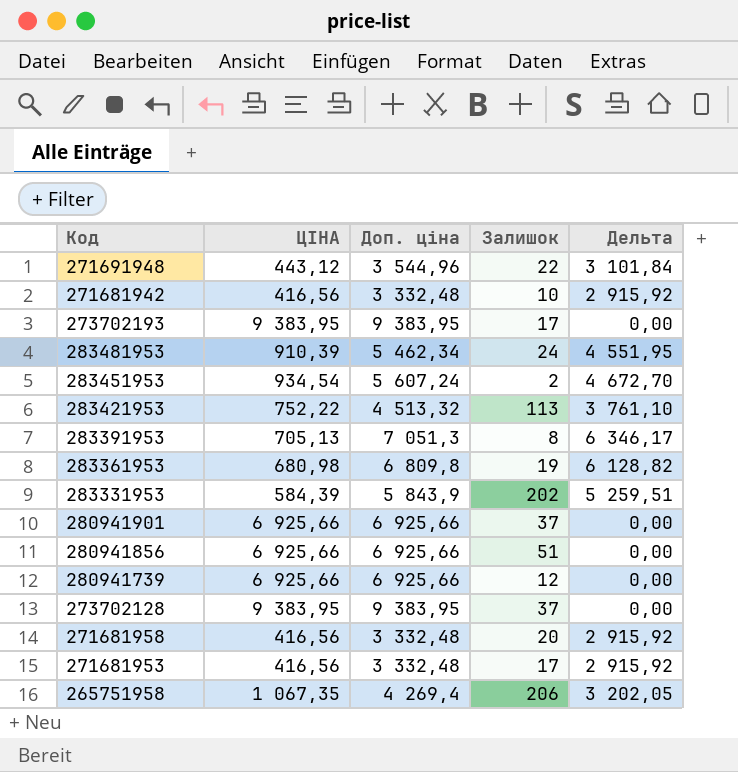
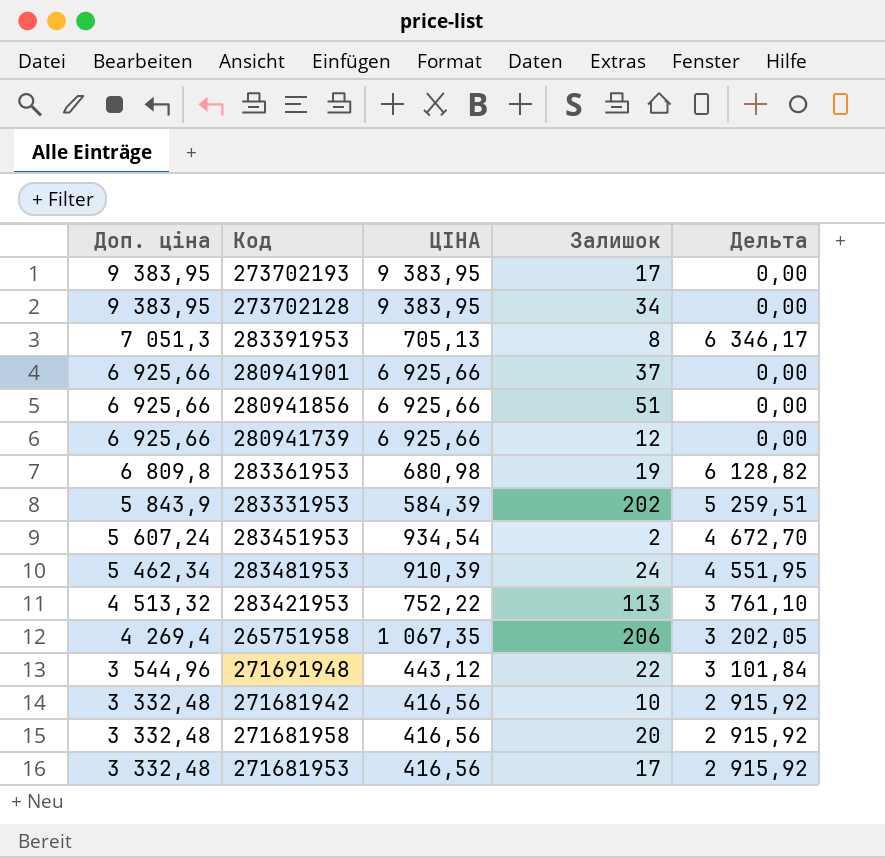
row order: none -> Доп. ціна descending
column Доп. ціна | position: 3 -> 1
273702128 | Залишок: 37 -> 34

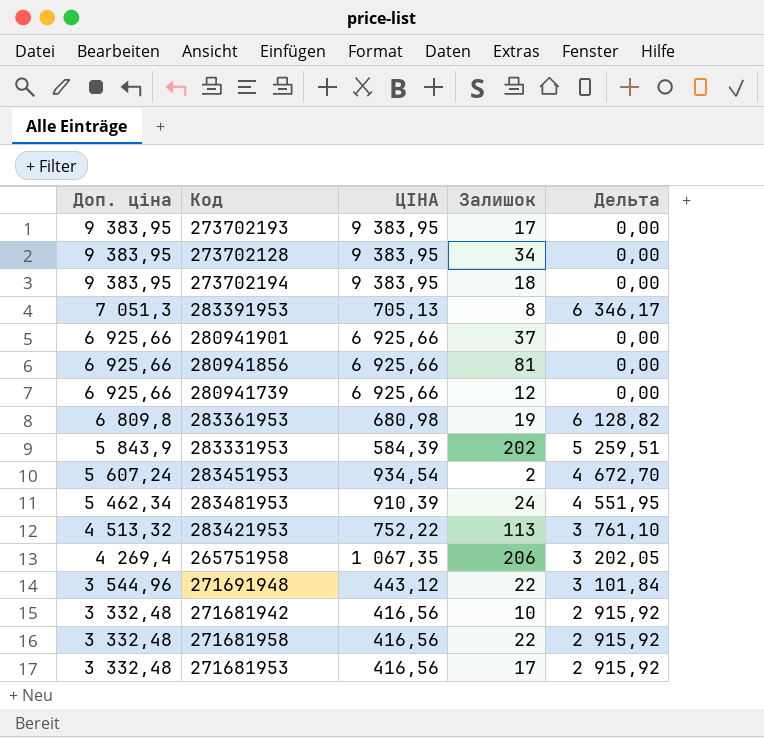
row 273702194: none -> 9 383,95 | 9 383,95 | 18 | 0,00
280941856 | Залишок: 51 -> 81
271681958 | Залишок: 20 -> 22

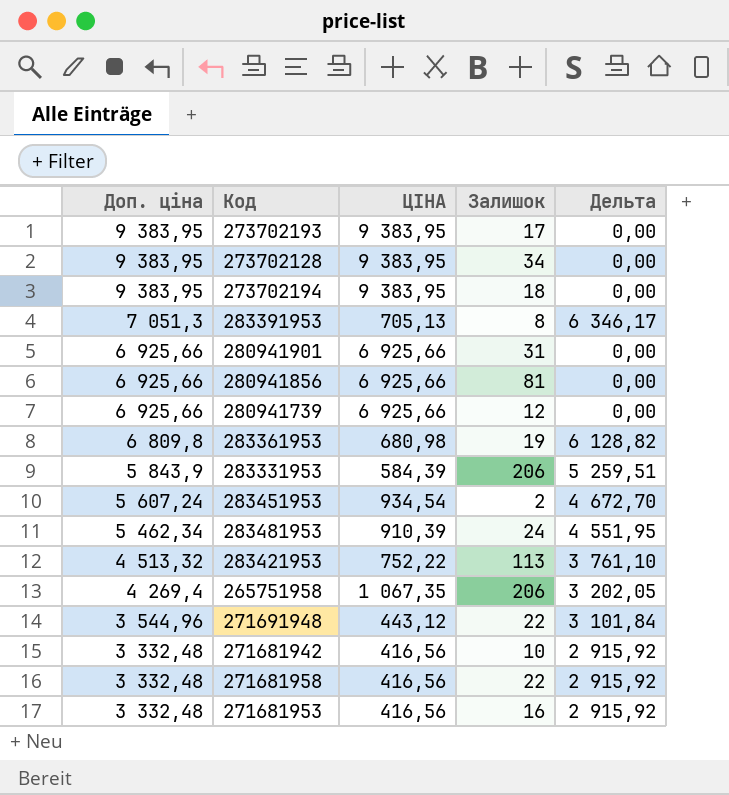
280941901 | Залишок: 37 -> 31
283331953 | Залишок: 202 -> 206
271681953 | Залишок: 17 -> 16

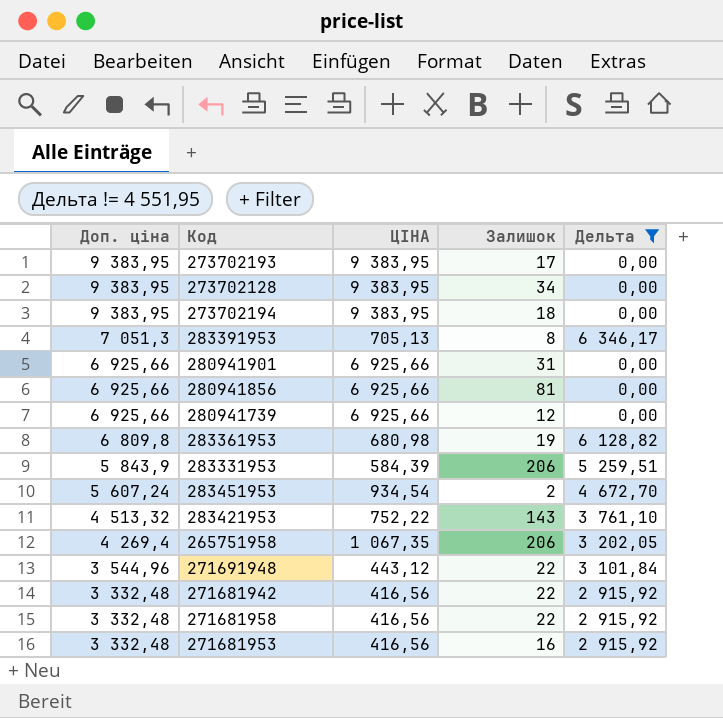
filter: none -> Дельта != 4 551,95
283421953 | Залишок: 113 -> 143
271681942 | Залишок: 10 -> 22

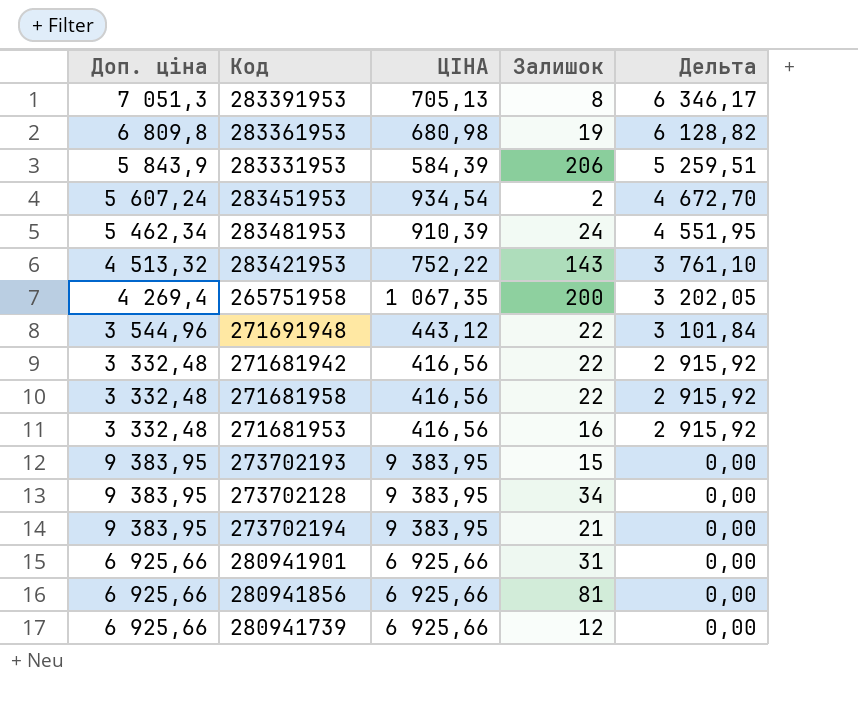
filter: Дельта != 4 551,95 -> none
row order: Доп. ціна descending -> Дельта descending
265751958 | Залишок: 206 -> 200
273702193 | Залишок: 17 -> 15
273702194 | Залишок: 18 -> 21

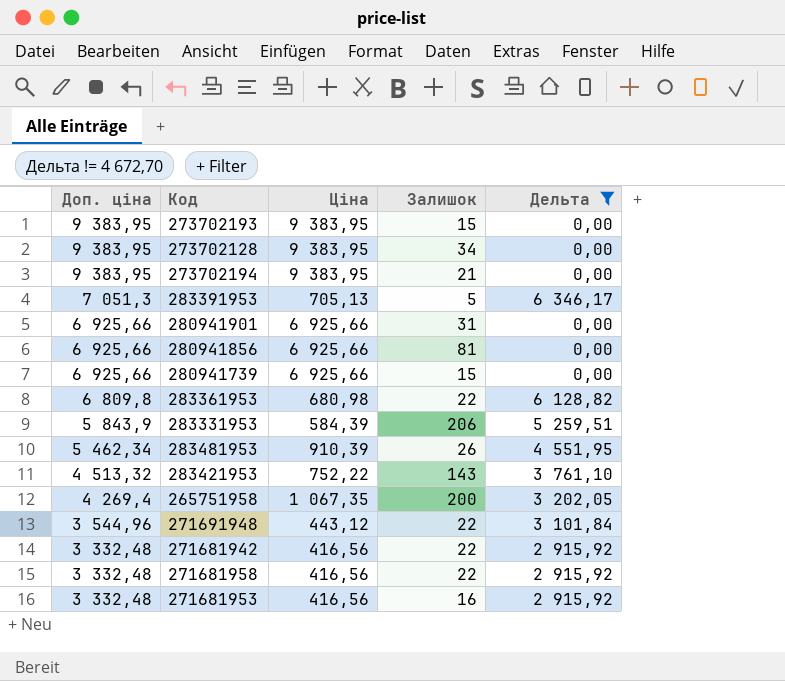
filter: none -> Дельта != 4 672,70
row order: Дельта descending -> Доп. ціна descending
column name: ЦІНА -> Ціна
283391953 | Залишок: 8 -> 5
280941739 | Залишок: 12 -> 15
283361953 | Залишок: 19 -> 22
283481953 | Залишок: 24 -> 26

